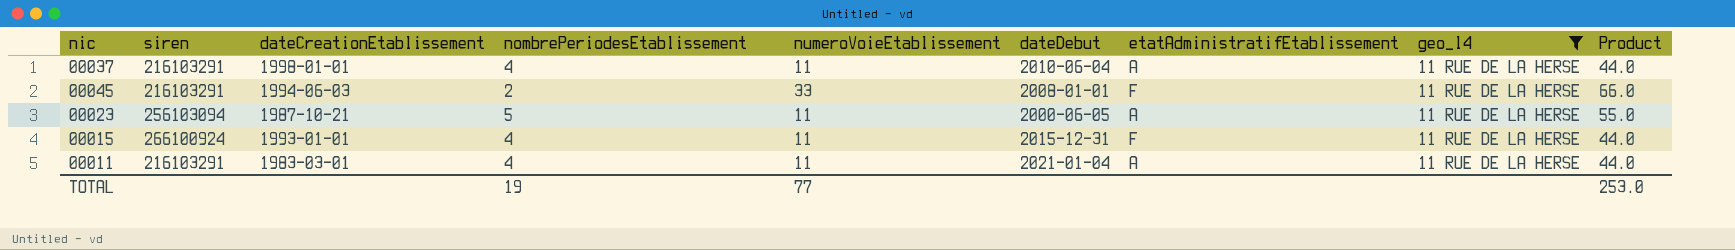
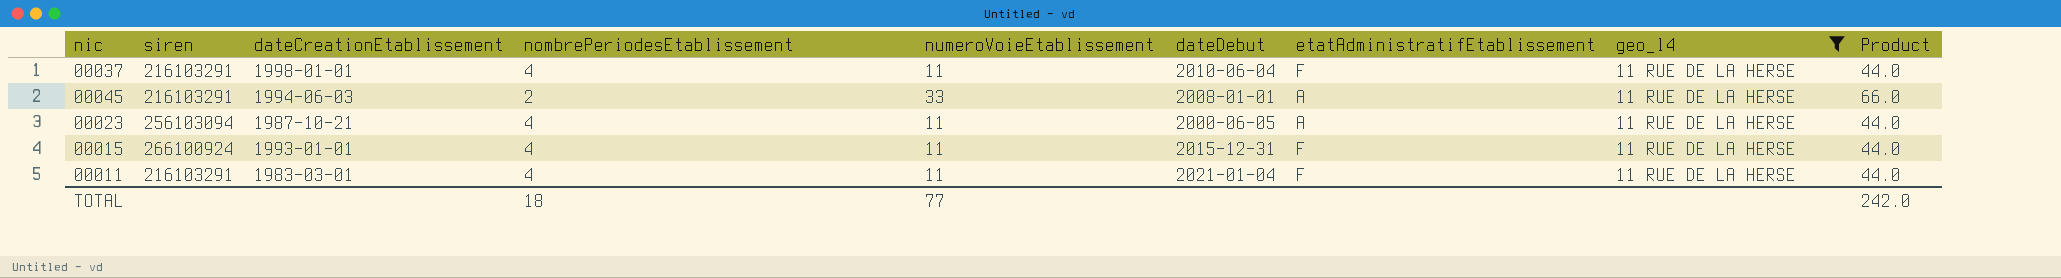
00037 | etatAdministratifEtablissement: A -> F
00045 | etatAdministratifEtablissement: F -> A
00023 | nombrePeriodesEtablissement: 5 -> 4
00023 | Product: 55.0 -> 44.0
00011 | etatAdministratifEtablissement: A -> F
TOTAL | nombrePeriodesEtablissement: 19 -> 18
TOTAL | Product: 253.0 -> 242.0

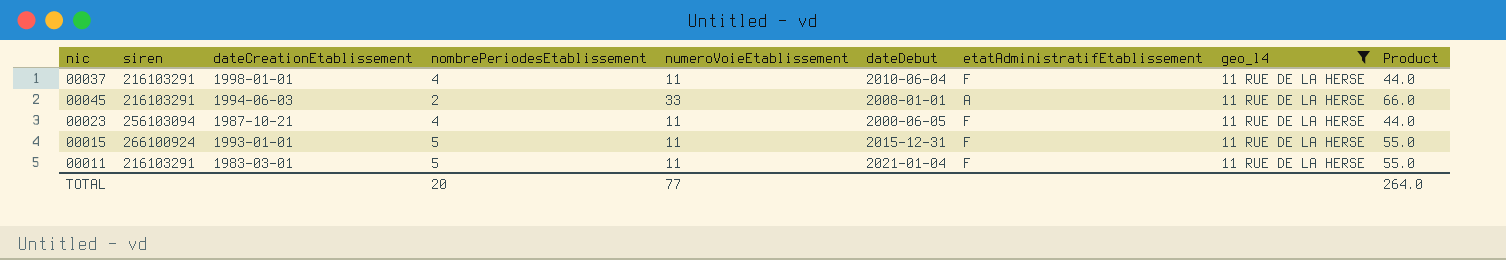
00023 | etatAdministratifEtablissement: A -> F
00015 | nombrePeriodesEtablissement: 4 -> 5
00015 | Product: 44.0 -> 55.0
00011 | nombrePeriodesEtablissement: 4 -> 5
00011 | Product: 44.0 -> 55.0
TOTAL | nombrePeriodesEtablissement: 18 -> 20
TOTAL | Product: 242.0 -> 264.0

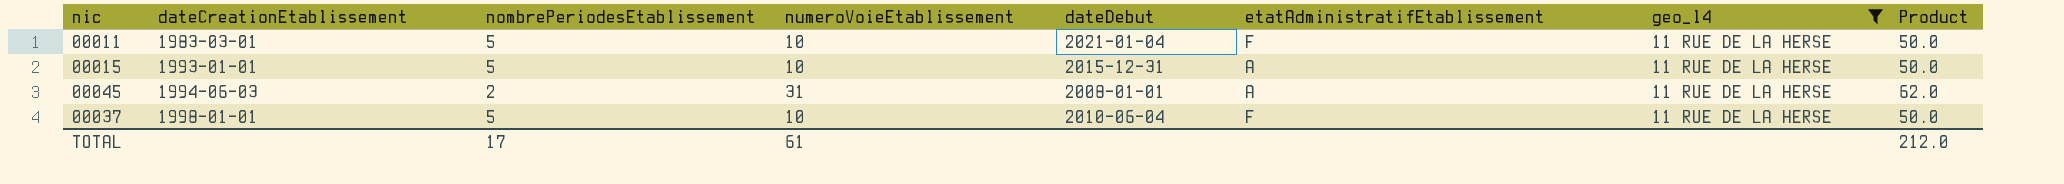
row order: none -> dateCreationEtablissement ascending
column siren | position: 2 -> none
row 00023: 256103094 | 1987-10-21 | 4 | 11 | 2000-06-05 | F | 11 RUE DE LA HERSE | 44.0 -> none
00011 | numeroVoieEtablissement: 11 -> 10
00011 | Product: 55.0 -> 50.0
00015 | numeroVoieEtablissement: 11 -> 10
00015 | etatAdministratifEtablissement: F -> A
00015 | Product: 55.0 -> 50.0
00045 | numeroVoieEtablissement: 33 -> 31
00045 | Product: 66.0 -> 62.0
00037 | nombrePeriodesEtablissement: 4 -> 5
00037 | numeroVoieEtablissement: 11 -> 10
00037 | Product: 44.0 -> 50.0
TOTAL | nombrePeriodesEtablissement: 20 -> 17
TOTAL | numeroVoieEtablissement: 77 -> 61
TOTAL | Product: 264.0 -> 212.0

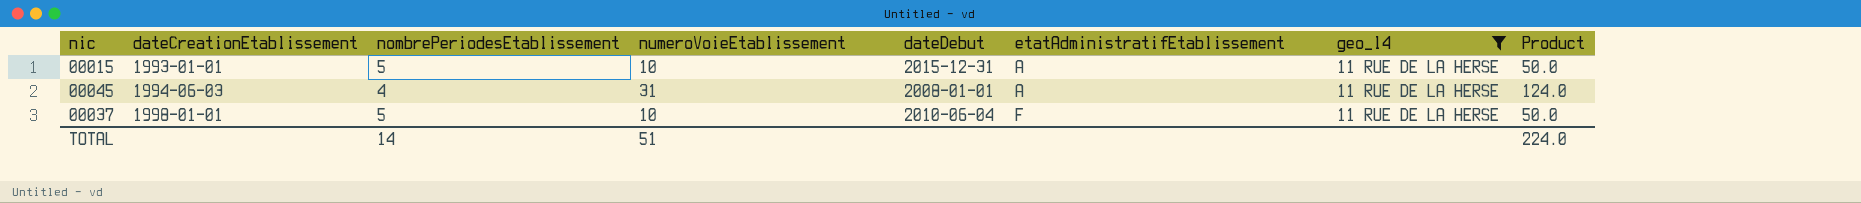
row 00011: 1983-03-01 | 5 | 10 | 2021-01-04 | F | 11 RUE DE LA HERSE | 50.0 -> none
00045 | nombrePeriodesEtablissement: 2 -> 4
00045 | Product: 62.0 -> 124.0
TOTAL | nombrePeriodesEtablissement: 17 -> 14
TOTAL | numeroVoieEtablissement: 61 -> 51
TOTAL | Product: 212.0 -> 224.0

